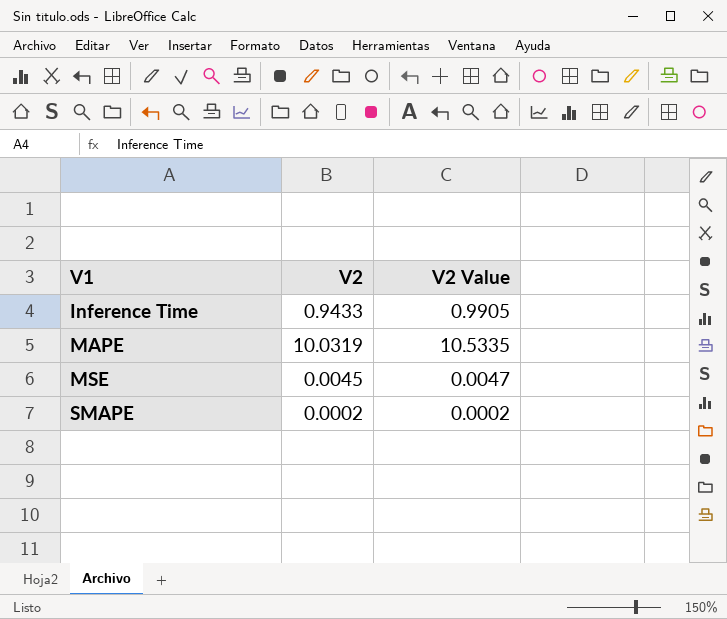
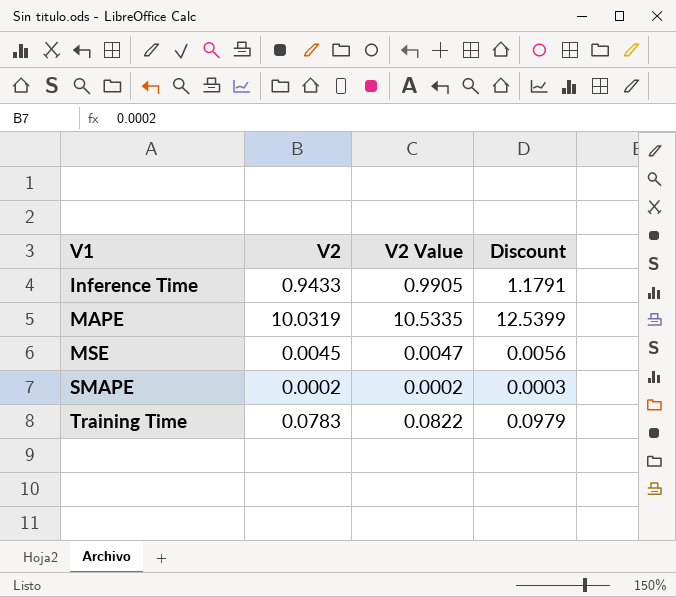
column Discount | formula: none -> [V2] * 1.25
row Training Time: none -> 0.0783 | 0.0822 | 0.0979

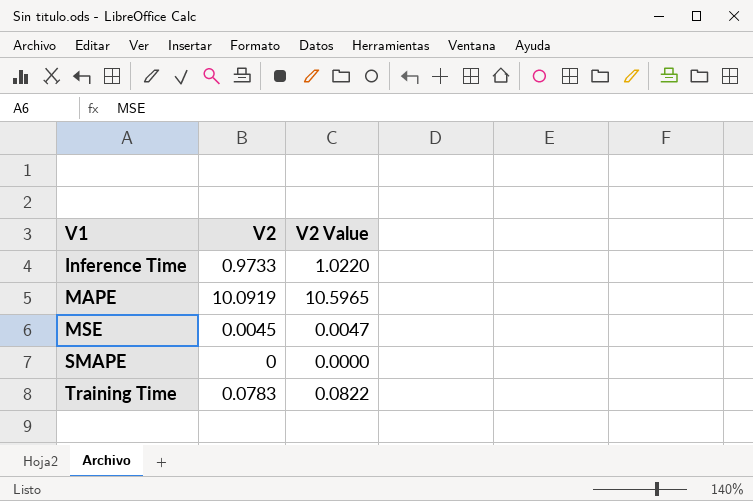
column Discount | formula: [V2] * 1.25 -> none
Inference Time | V2: 0.9433 -> 0.9733
Inference Time | V2 Value: 0.9905 -> 1.0220
MAPE | V2: 10.0319 -> 10.0919
MAPE | V2 Value: 10.5335 -> 10.5965
SMAPE | V2: 0.0002 -> 0
SMAPE | V2 Value: 0.0002 -> 0.0000

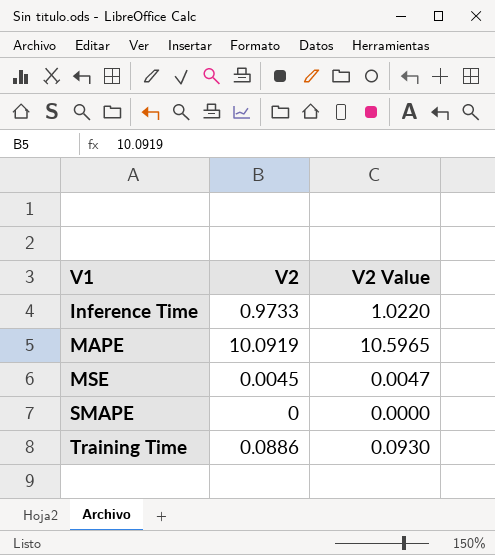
Training Time | V2: 0.0783 -> 0.0886
Training Time | V2 Value: 0.0822 -> 0.0930

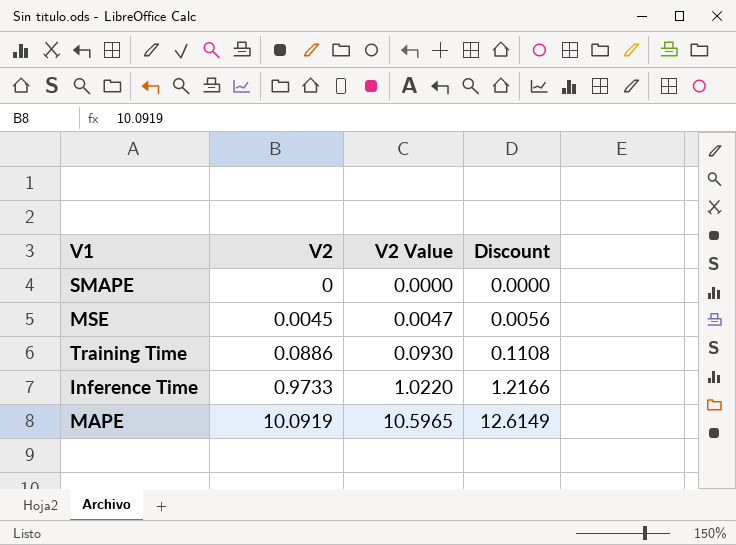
row order: V1 ascending -> V2 ascending
column Discount | formula: none -> [V2] * 1.25

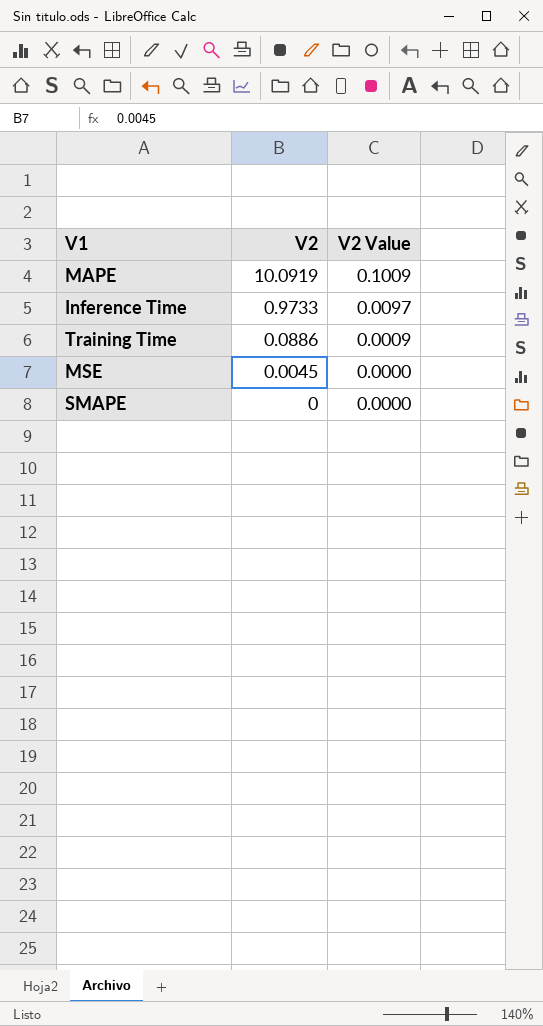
row order: V2 ascending -> V2 descending
column Discount | formula: [V2] * 1.25 -> none
column V2 Value | formula: [V2] * 1.05 -> [V2] * 0.01

